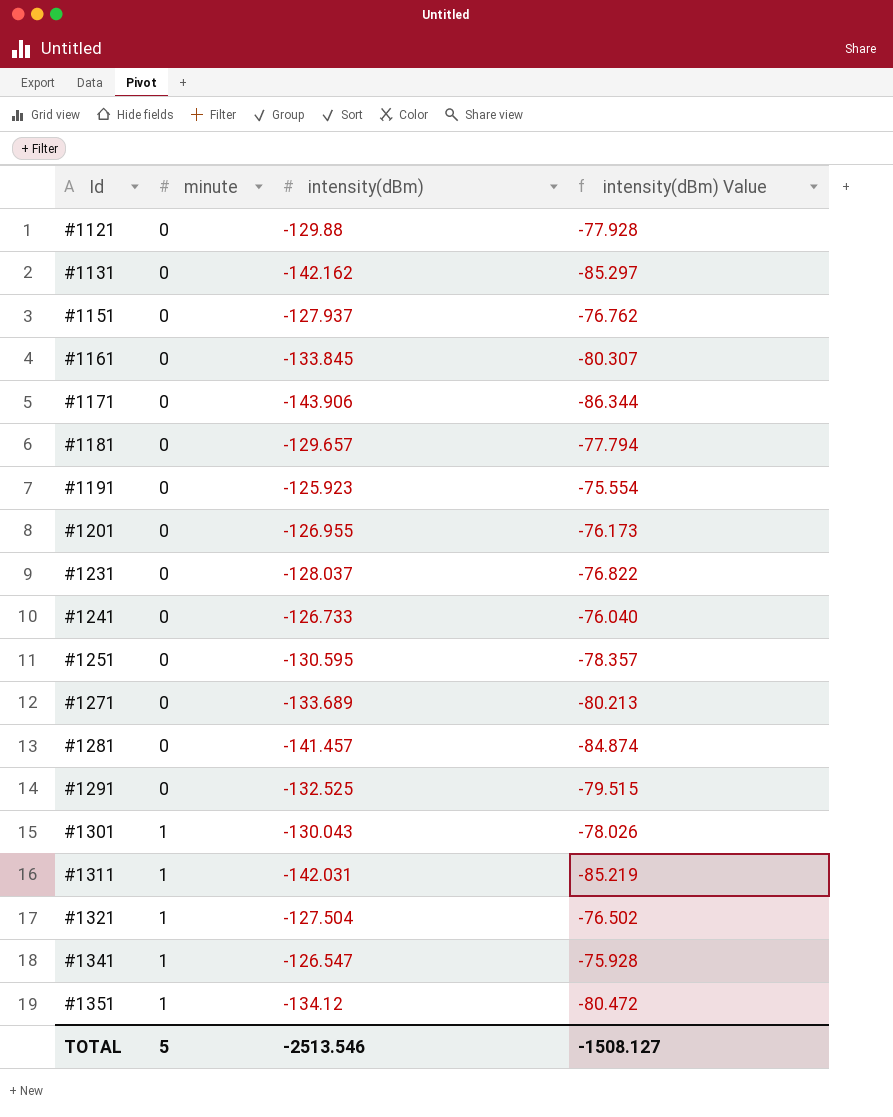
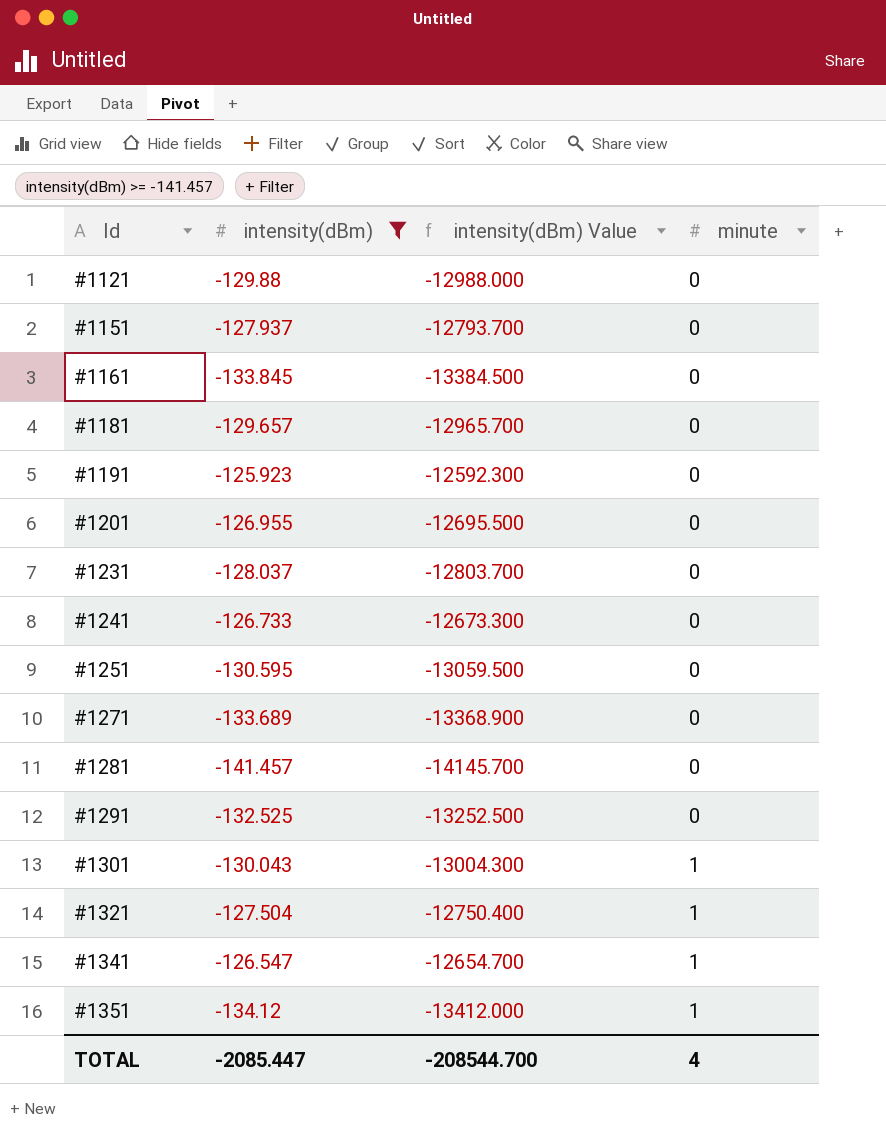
filter: none -> intensity(dBm) >= -141.457
column intensity(dBm) Value | formula: [intensity(dBm)] * 0.6 -> [intensity(dBm)] * 100
column minute | position: 2 -> 4
TOTAL | intensity(dBm): -2513.546 -> -2085.447
TOTAL | intensity(dBm) Value: -1508.127 -> -208544.700
TOTAL | minute: 5 -> 4

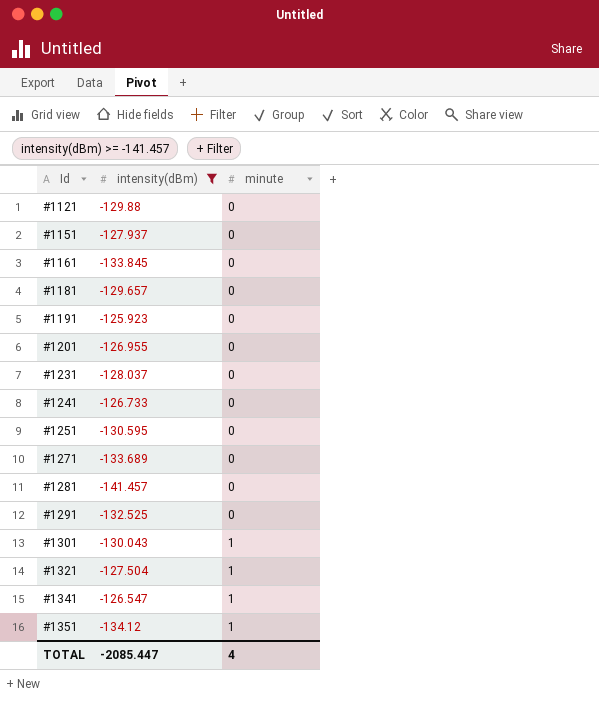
column intensity(dBm) Value | formula: [intensity(dBm)] * 100 -> none

